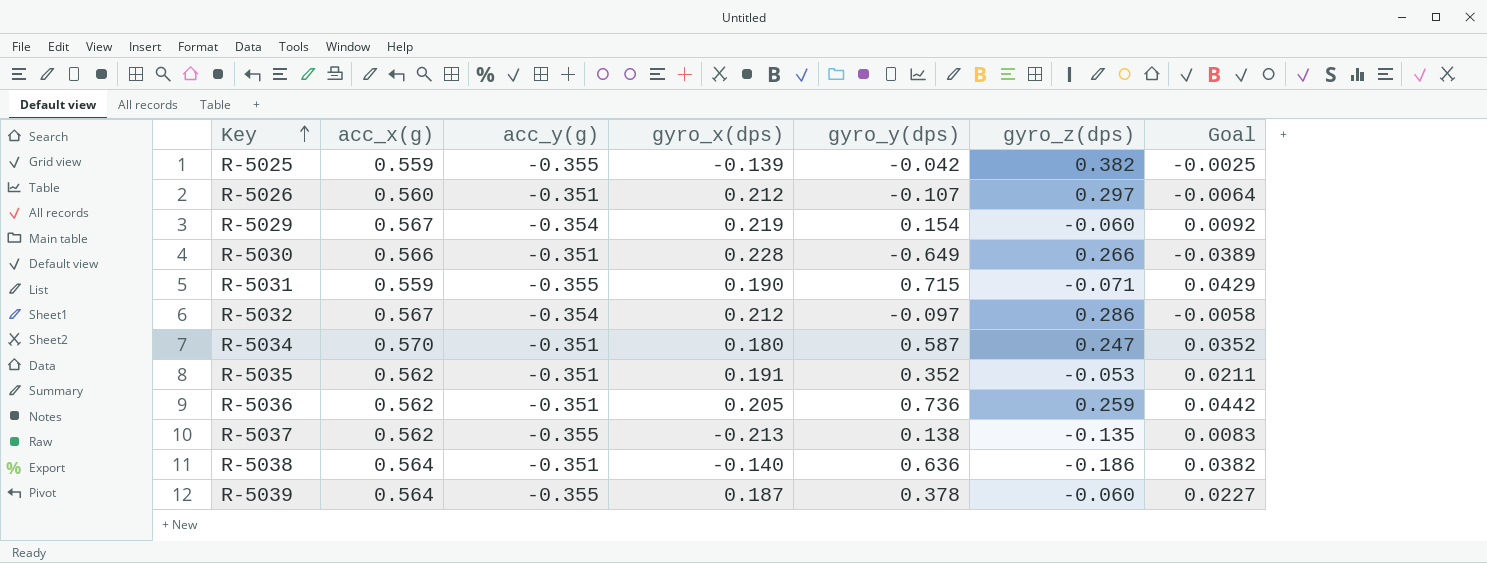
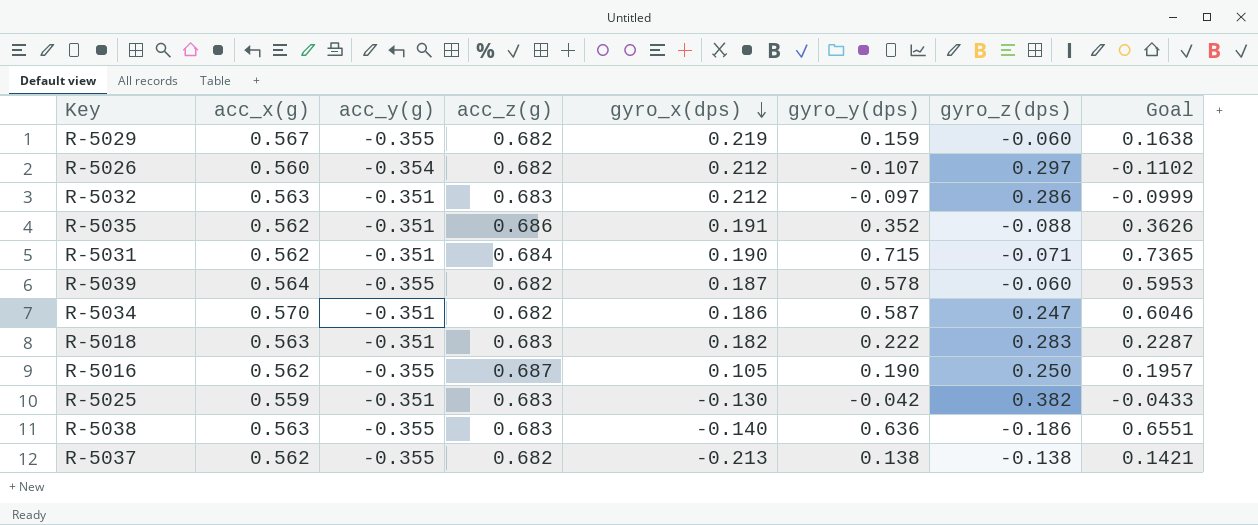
row order: Key ascending -> gyro_x(dps) descending
column acc_z(g) | position: none -> 4
column Goal | formula: [gyro_y(dps)] * 0.06 -> [gyro_y(dps)] * 1.03
row R-5030: 0.566 | -0.351 | 0.228 | -0.649 | 0.266 | -0.0389 -> none
row R-5036: 0.562 | -0.351 | 0.205 | 0.736 | 0.259 | 0.0442 -> none
R-5029 | acc_y(g): -0.354 -> -0.355
R-5029 | gyro_y(dps): 0.154 -> 0.159
R-5026 | acc_y(g): -0.351 -> -0.354
R-5032 | acc_x(g): 0.567 -> 0.563
R-5032 | acc_y(g): -0.354 -> -0.351
R-5035 | gyro_z(dps): -0.053 -> -0.088
R-5031 | acc_x(g): 0.559 -> 0.562
R-5031 | acc_y(g): -0.355 -> -0.351
R-5039 | gyro_y(dps): 0.378 -> 0.578
R-5034 | gyro_x(dps): 0.180 -> 0.186
row R-5018: none -> 0.563 | -0.351 | 0.683 | 0.182 | 0.222 | 0.283 | 0.2287
row R-5016: none -> 0.562 | -0.355 | 0.687 | 0.105 | 0.190 | 0.250 | 0.1957
R-5025 | acc_y(g): -0.355 -> -0.351
R-5025 | gyro_x(dps): -0.139 -> -0.130
R-5038 | acc_x(g): 0.564 -> 0.563
R-5038 | acc_y(g): -0.351 -> -0.355
R-5037 | gyro_z(dps): -0.135 -> -0.138

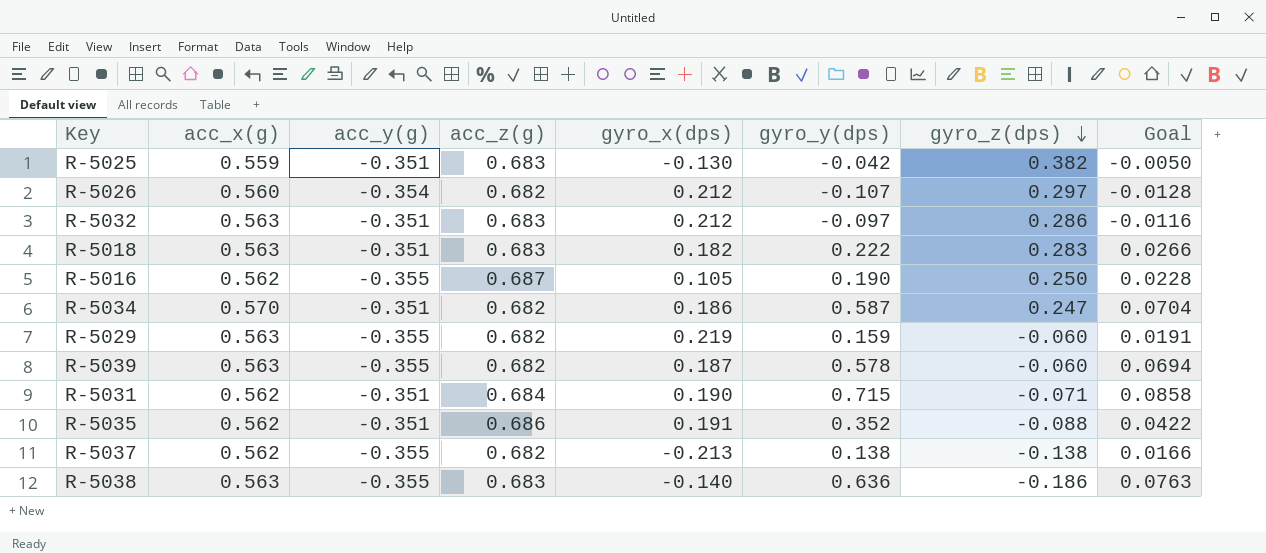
row order: gyro_x(dps) descending -> gyro_z(dps) descending
column Goal | formula: [gyro_y(dps)] * 1.03 -> [gyro_y(dps)] * 0.12
R-5029 | acc_x(g): 0.567 -> 0.563
R-5039 | acc_x(g): 0.564 -> 0.563

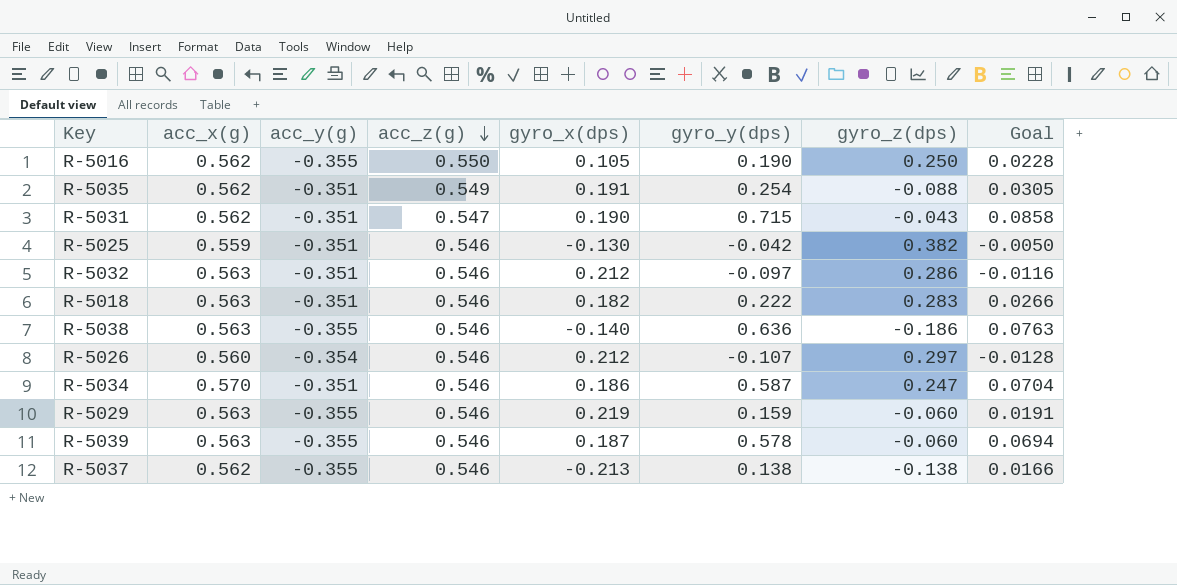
row order: gyro_z(dps) descending -> acc_z(g) descending
R-5016 | acc_z(g): 0.687 -> 0.550
R-5035 | acc_z(g): 0.686 -> 0.549
R-5035 | gyro_y(dps): 0.352 -> 0.254
R-5035 | Goal: 0.0422 -> 0.0305
R-5031 | acc_z(g): 0.684 -> 0.547
R-5031 | gyro_z(dps): -0.071 -> -0.043
R-5025 | acc_z(g): 0.683 -> 0.546
R-5032 | acc_z(g): 0.683 -> 0.546
R-5018 | acc_z(g): 0.683 -> 0.546
R-5038 | acc_z(g): 0.683 -> 0.546
R-5026 | acc_z(g): 0.682 -> 0.546
R-5034 | acc_z(g): 0.682 -> 0.546
R-5029 | acc_z(g): 0.682 -> 0.546
R-5039 | acc_z(g): 0.682 -> 0.546
R-5037 | acc_z(g): 0.682 -> 0.546

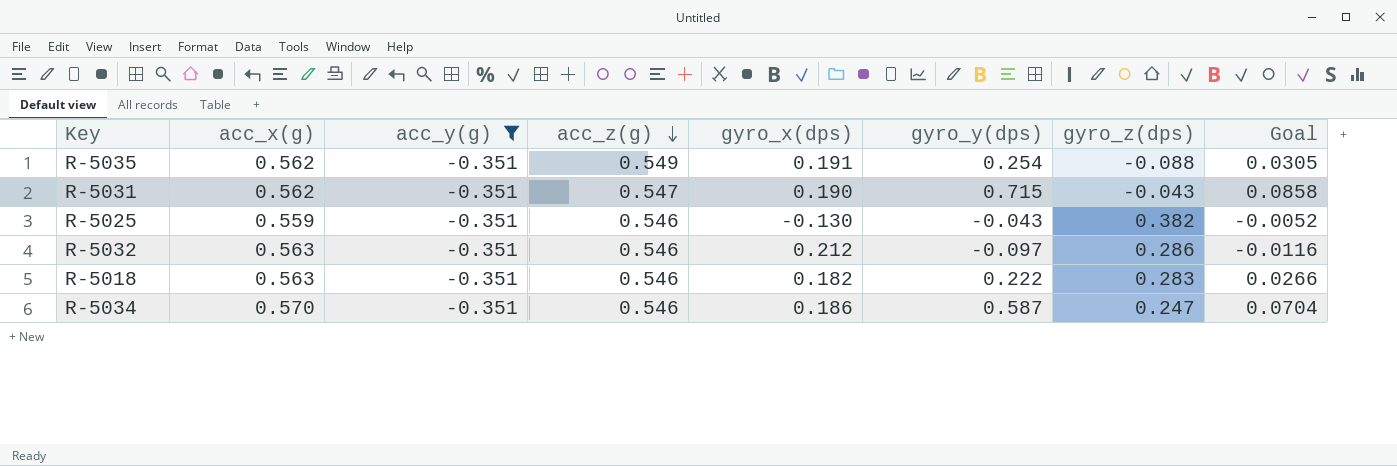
filter: none -> acc_y(g) = -0.351
R-5025 | gyro_y(dps): -0.042 -> -0.043
R-5025 | Goal: -0.0050 -> -0.0052

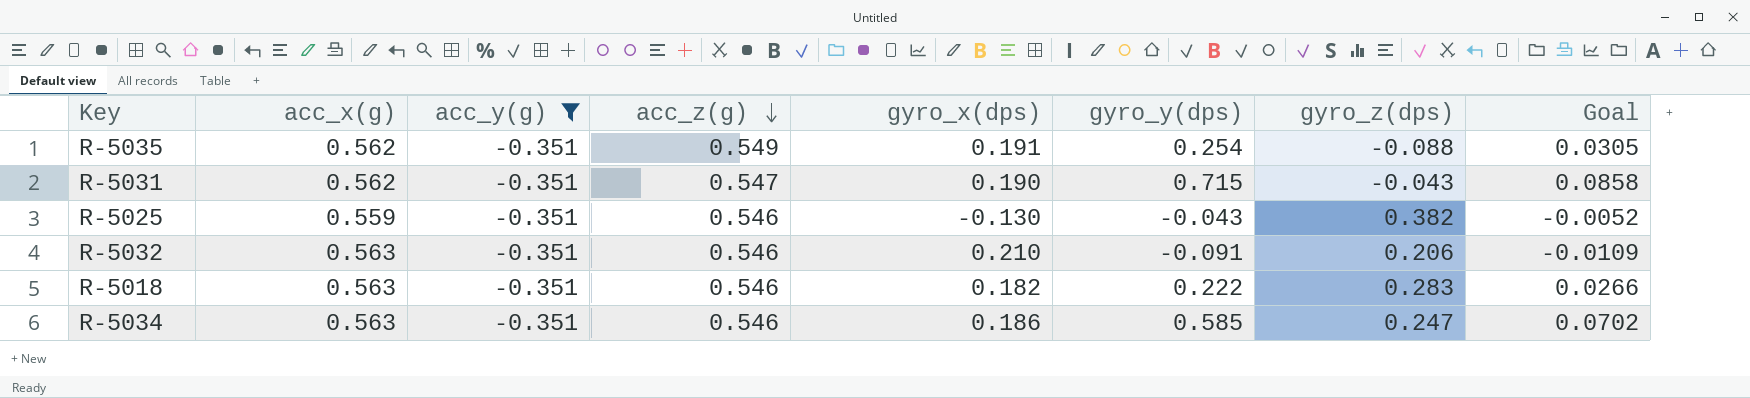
R-5032 | gyro_x(dps): 0.212 -> 0.210
R-5032 | gyro_y(dps): -0.097 -> -0.091
R-5032 | gyro_z(dps): 0.286 -> 0.206
R-5032 | Goal: -0.0116 -> -0.0109
R-5034 | acc_x(g): 0.570 -> 0.563
R-5034 | gyro_y(dps): 0.587 -> 0.585
R-5034 | Goal: 0.0704 -> 0.0702

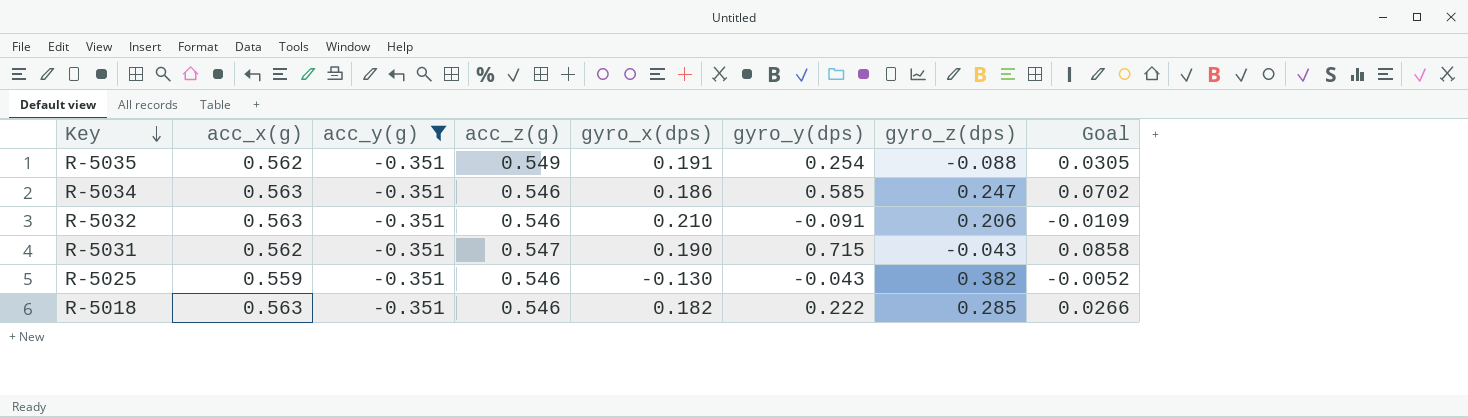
row order: acc_z(g) descending -> Key descending
R-5018 | gyro_z(dps): 0.283 -> 0.285

